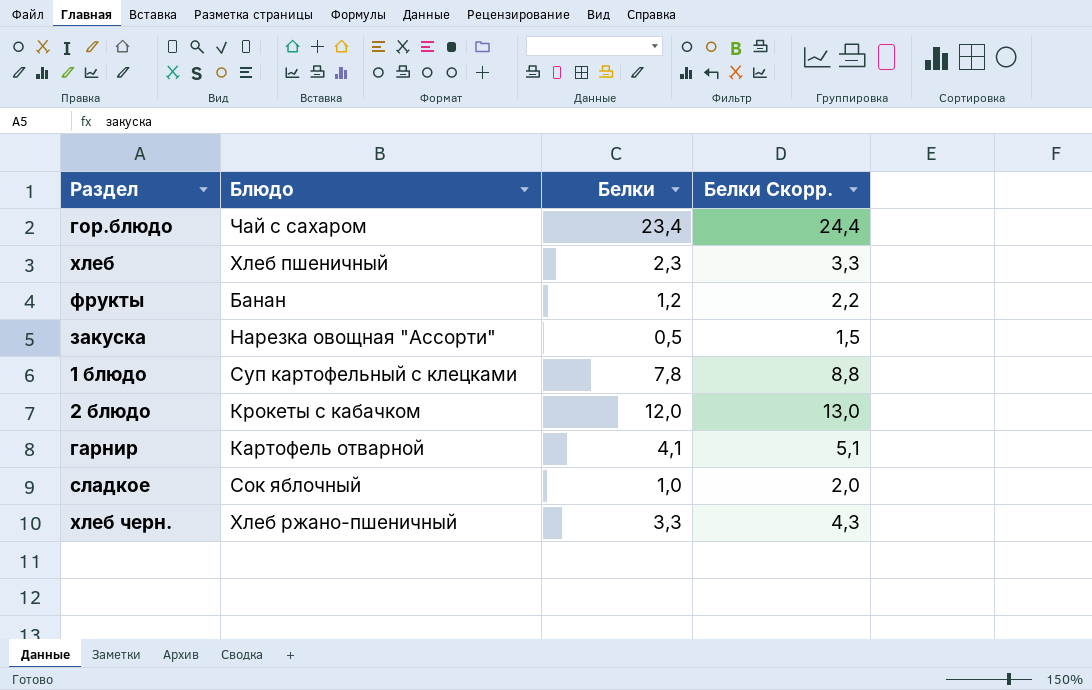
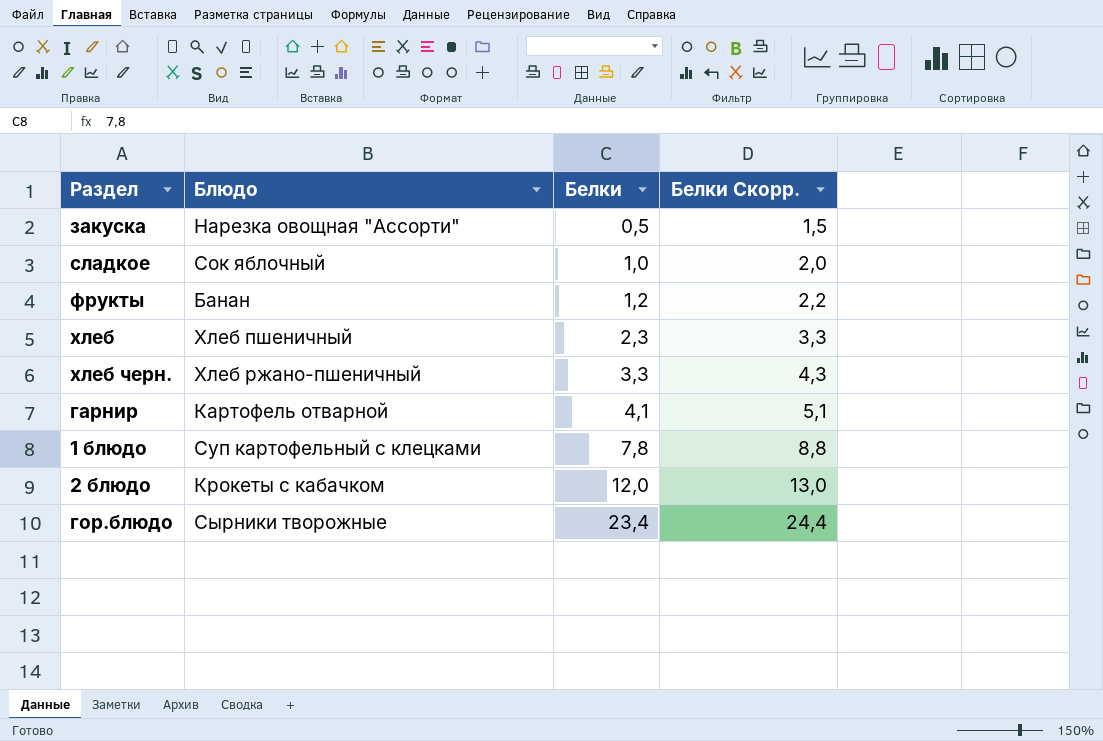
row order: none -> Белки ascending
гор.блюдо | Блюдо: Чай с сахаром -> Сырники творожные

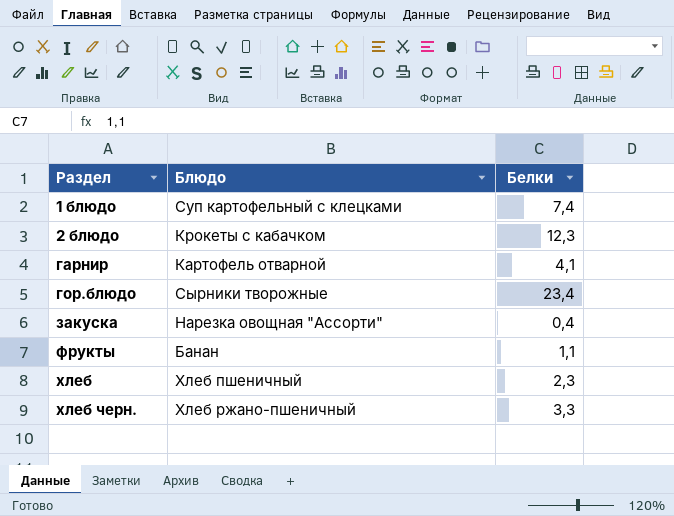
row order: Белки ascending -> Раздел ascending
column Белки Скорр. | formula: [Белки] + 1 -> none
row сладкое: Сок яблочный | 1,0 | 2,0 -> none
1 блюдо | Белки: 7,8 -> 7,4
2 блюдо | Белки: 12,0 -> 12,3
закуска | Белки: 0,5 -> 0,4
фрукты | Белки: 1,2 -> 1,1

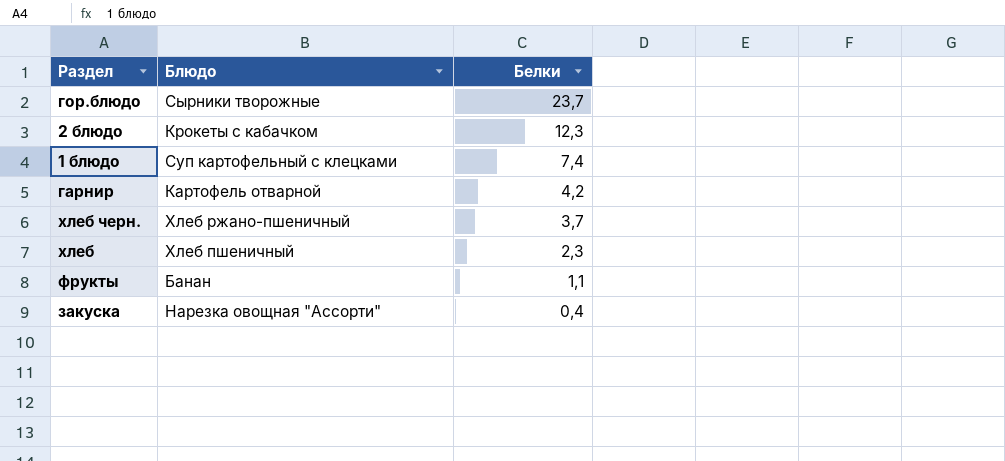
row order: Раздел ascending -> Белки descending
гор.блюдо | Белки: 23,4 -> 23,7
гарнир | Белки: 4,1 -> 4,2
хлеб черн. | Белки: 3,3 -> 3,7

